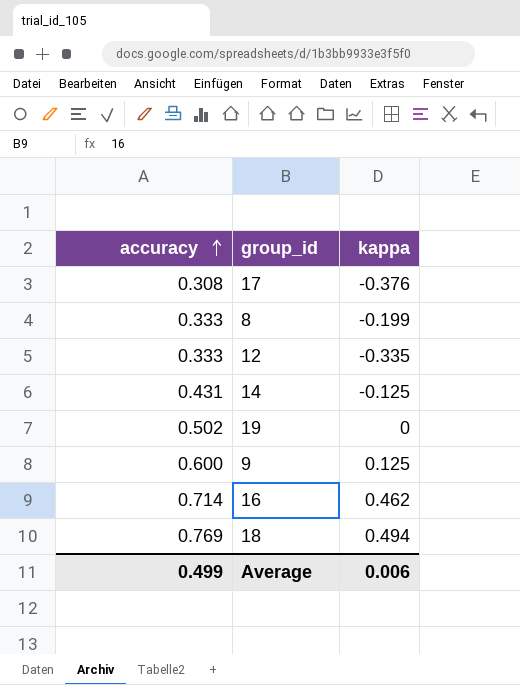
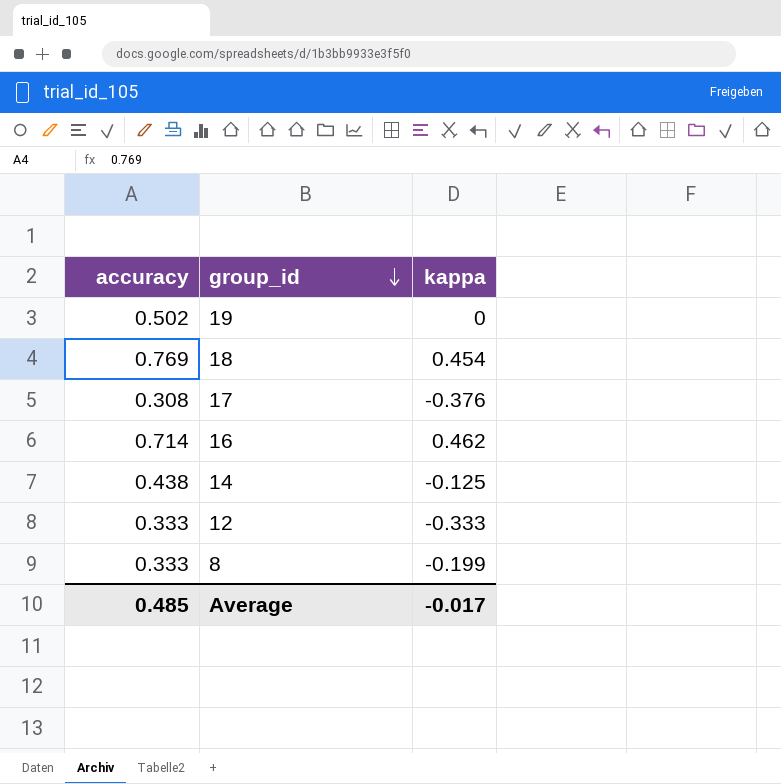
row order: accuracy ascending -> group_id descending
row 9: 0.600 | 0.125 -> none
18 | kappa: 0.494 -> 0.454
14 | accuracy: 0.431 -> 0.438
12 | kappa: -0.335 -> -0.333
Average | accuracy: 0.499 -> 0.485
Average | kappa: 0.006 -> -0.017

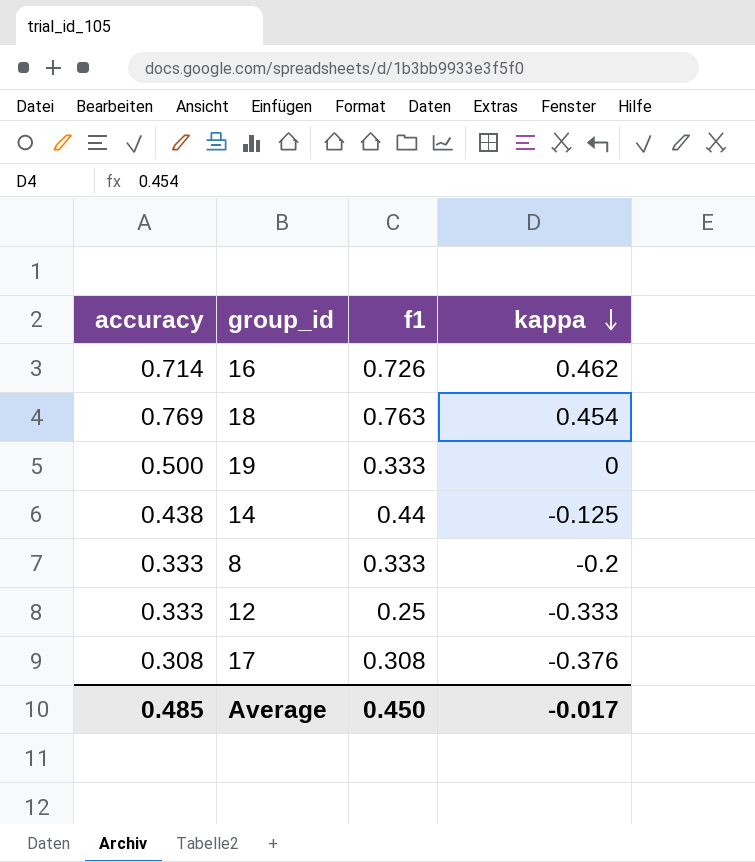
row order: group_id descending -> kappa descending
column f1 | position: none -> 3
19 | accuracy: 0.502 -> 0.500
8 | kappa: -0.199 -> -0.2

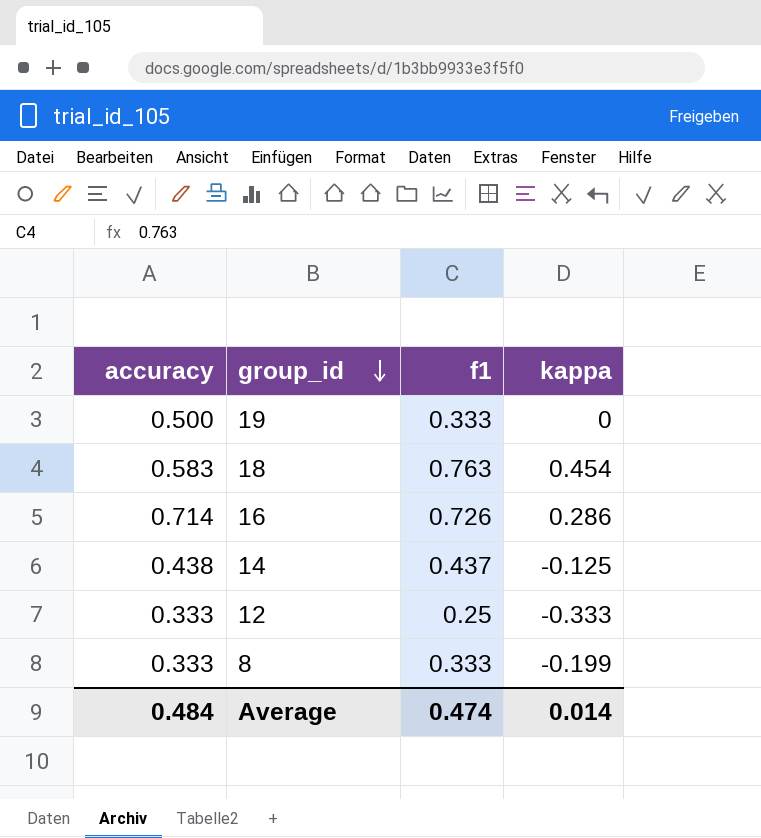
row order: kappa descending -> group_id descending
row 17: 0.308 | 0.308 | -0.376 -> none
18 | accuracy: 0.769 -> 0.583
16 | kappa: 0.462 -> 0.286
14 | f1: 0.44 -> 0.437
8 | kappa: -0.2 -> -0.199
Average | accuracy: 0.485 -> 0.484
Average | f1: 0.450 -> 0.474
Average | kappa: -0.017 -> 0.014

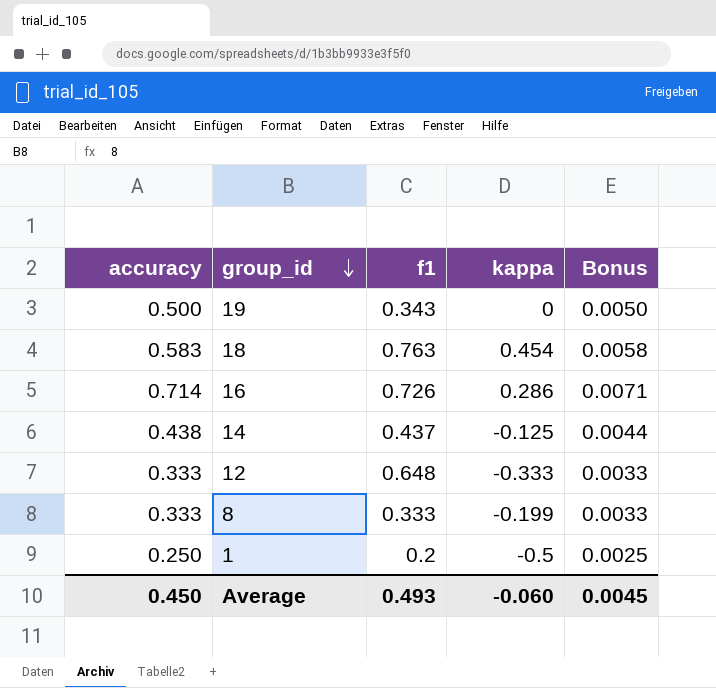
column Bonus | formula: none -> [accuracy] * 0.01
19 | f1: 0.333 -> 0.343
12 | f1: 0.25 -> 0.648
row 1: none -> 0.250 | 0.2 | -0.5 | 0.0025
Average | accuracy: 0.484 -> 0.450
Average | f1: 0.474 -> 0.493
Average | kappa: 0.014 -> -0.060

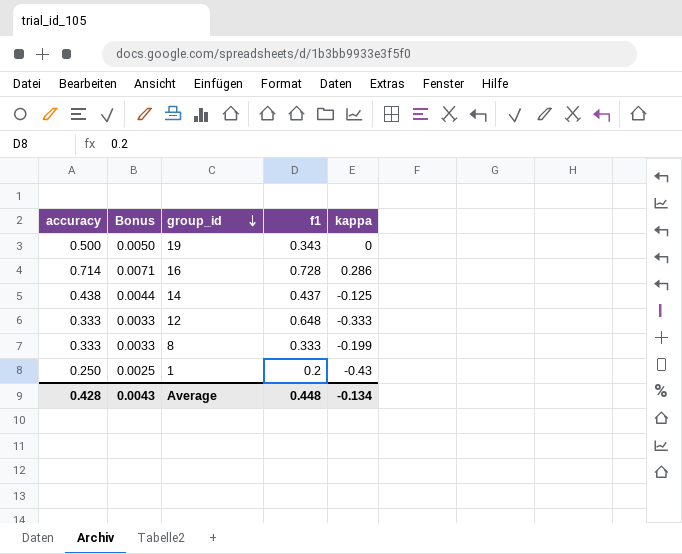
column Bonus | position: 5 -> 2
row 18: 0.583 | 0.763 | 0.454 | 0.0058 -> none
16 | f1: 0.726 -> 0.728
1 | kappa: -0.5 -> -0.43
Average | accuracy: 0.450 -> 0.428
Average | Bonus: 0.0045 -> 0.0043
Average | f1: 0.493 -> 0.448
Average | kappa: -0.060 -> -0.134

